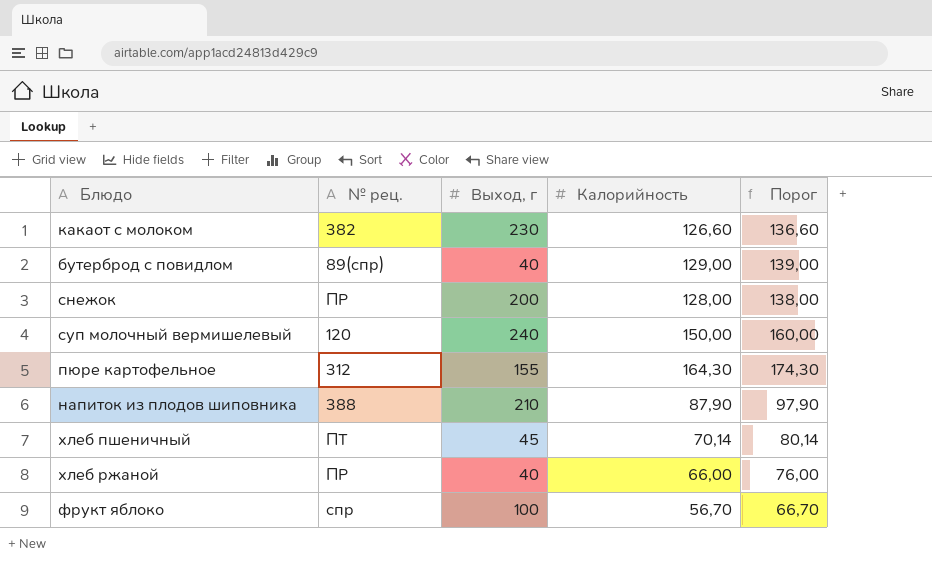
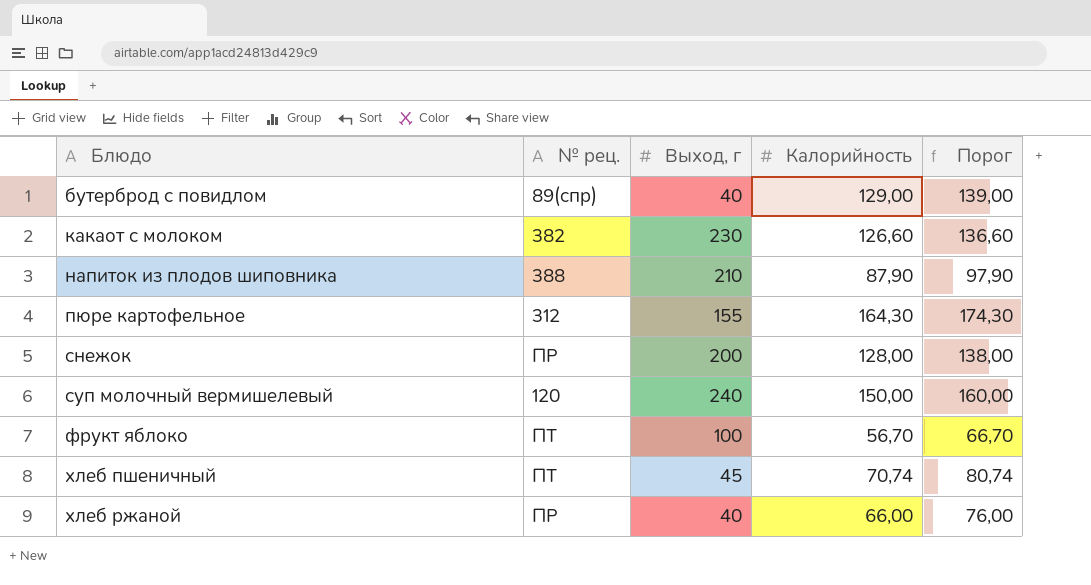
row order: none -> Блюдо ascending
фрукт яблоко | № рец.: спр -> ПТ
хлеб пшеничный | Калорийность: 70,14 -> 70,74
хлеб пшеничный | Порог: 80,14 -> 80,74

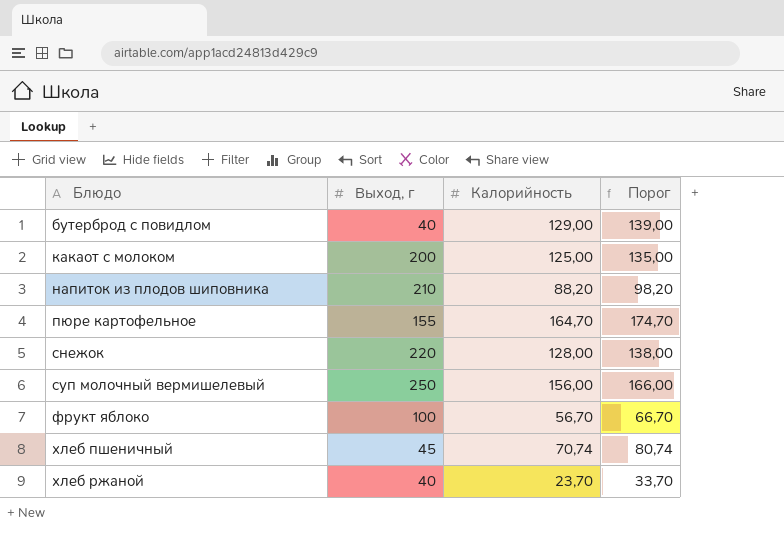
column № рец. | position: 2 -> none
какаот с молоком | Выход, г: 230 -> 200
какаот с молоком | Калорийность: 126,60 -> 125,00
какаот с молоком | Порог: 136,60 -> 135,00
напиток из плодов шиповника | Калорийность: 87,90 -> 88,20
напиток из плодов шиповника | Порог: 97,90 -> 98,20
пюре картофельное | Калорийность: 164,30 -> 164,70
пюре картофельное | Порог: 174,30 -> 174,70
снежок | Выход, г: 200 -> 220
суп молочный вермишелевый | Выход, г: 240 -> 250
суп молочный вермишелевый | Калорийность: 150,00 -> 156,00
суп молочный вермишелевый | Порог: 160,00 -> 166,00
хлеб ржаной | Калорийность: 66,00 -> 23,70
хлеб ржаной | Порог: 76,00 -> 33,70

